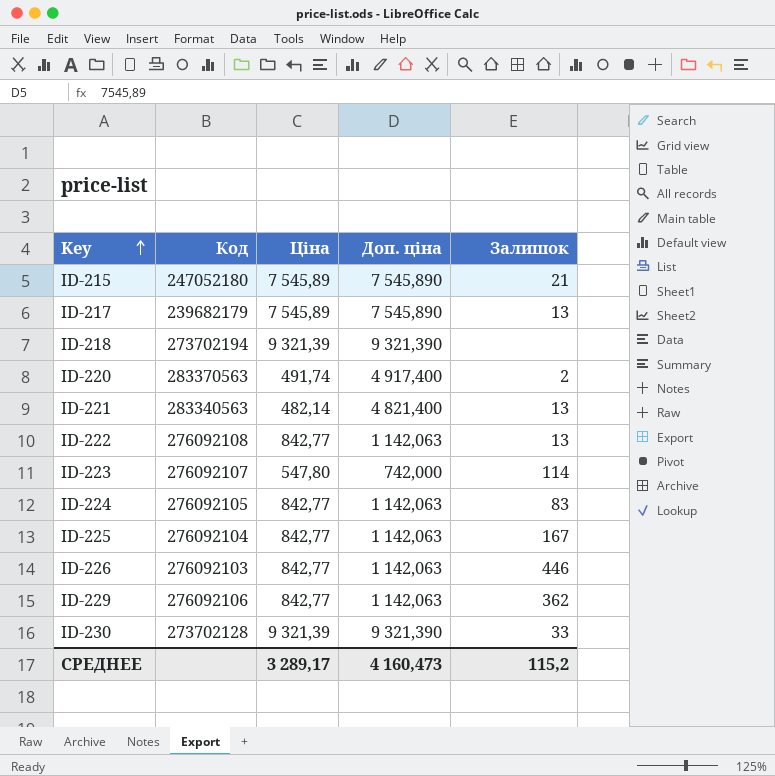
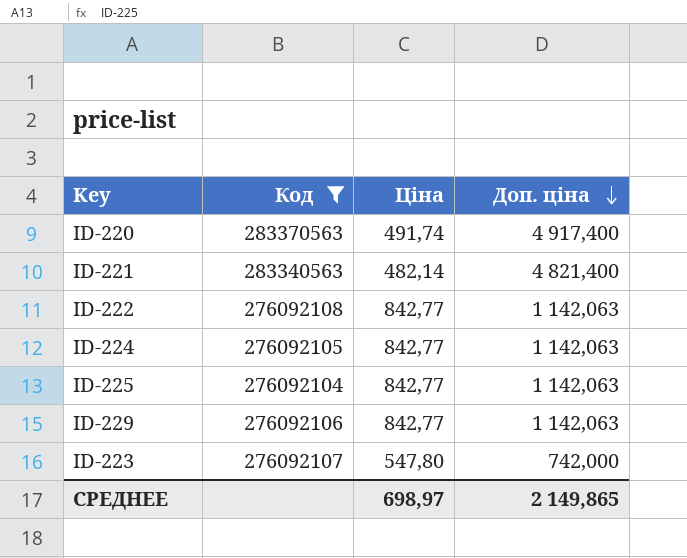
filter: none -> Код >= 276092104
row order: Key ascending -> Доп. ціна descending
column Залишок | position: 5 -> none
СРЕДНЕЕ | Ціна: 3 289,17 -> 698,97
СРЕДНЕЕ | Доп. ціна: 4 160,473 -> 2 149,865

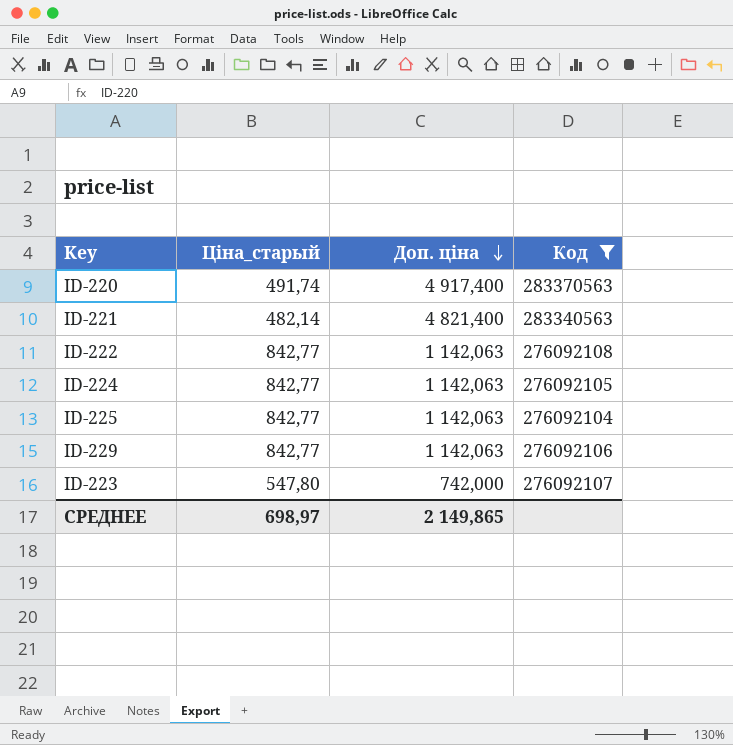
column name: Ціна -> Ціна_старый
column Код | position: 2 -> 4

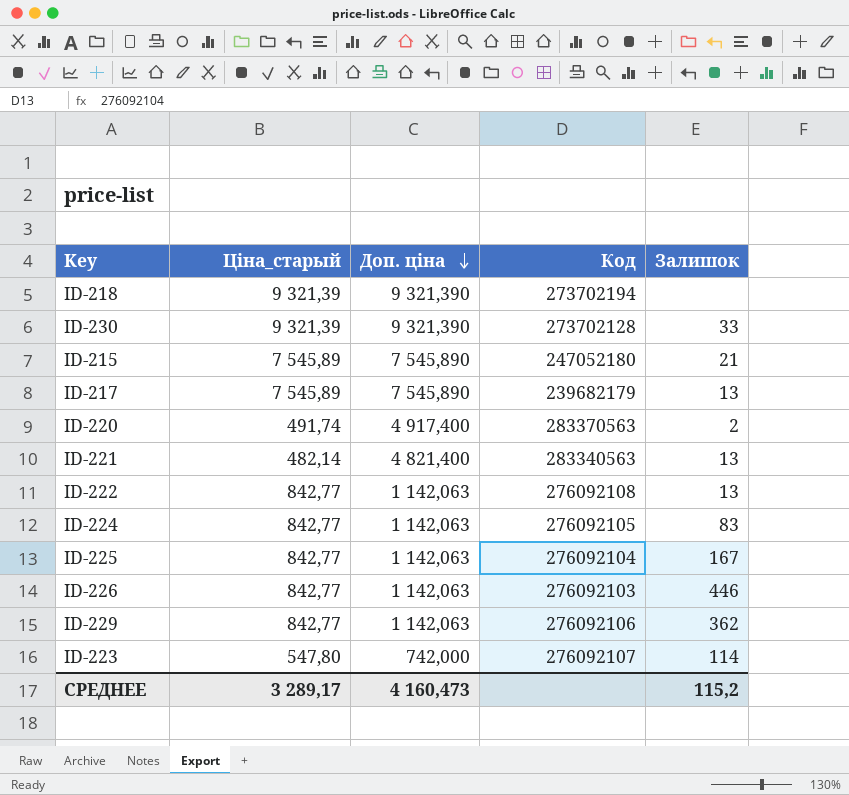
filter: Код >= 276092104 -> none
column Залишок | position: none -> 5
СРЕДНЕЕ | Ціна_старый: 698,97 -> 3 289,17
СРЕДНЕЕ | Доп. ціна: 2 149,865 -> 4 160,473

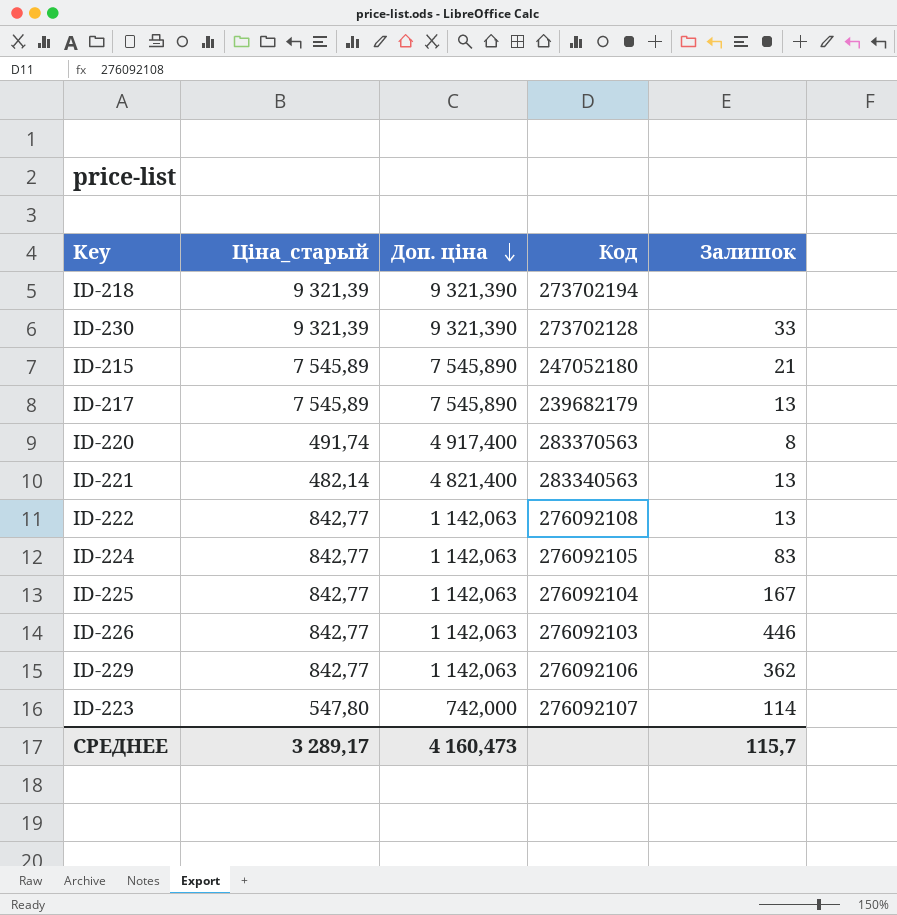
ID-220 | Залишок: 2 -> 8
СРЕДНЕЕ | Залишок: 115,2 -> 115,7

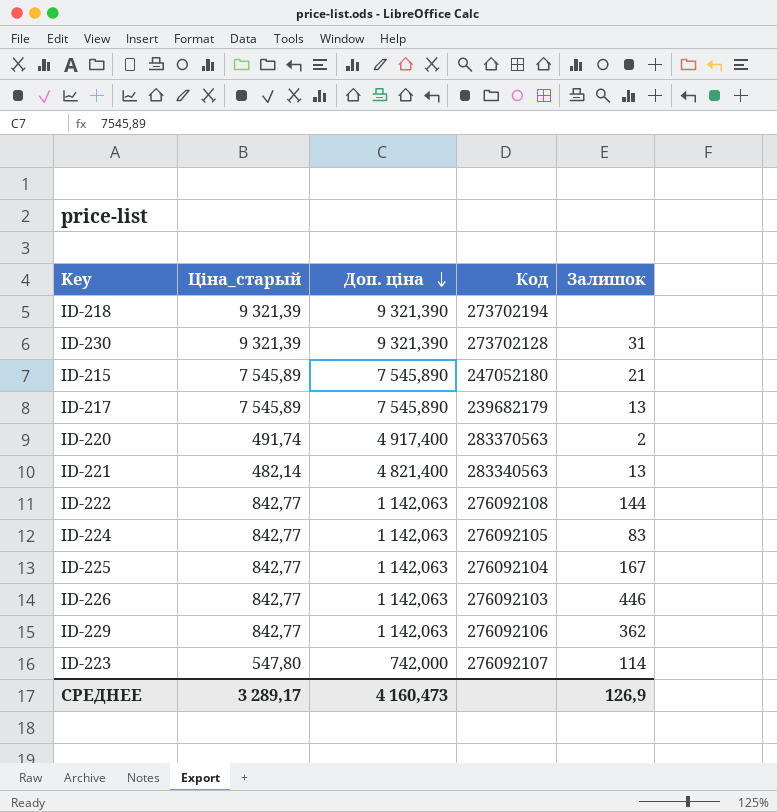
ID-230 | Залишок: 33 -> 31
ID-220 | Залишок: 8 -> 2
ID-222 | Залишок: 13 -> 144
СРЕДНЕЕ | Залишок: 115,7 -> 126,9

